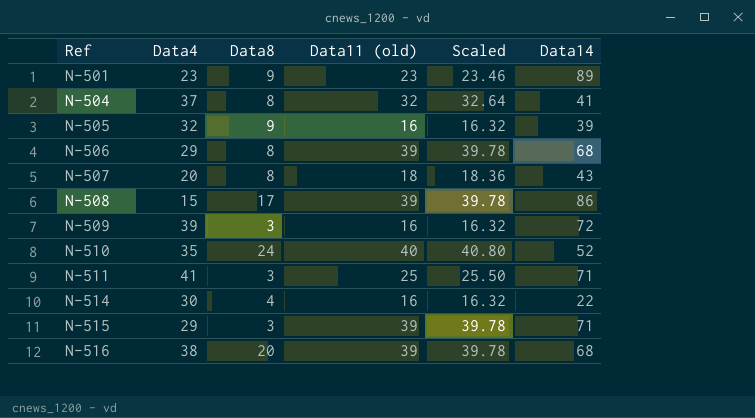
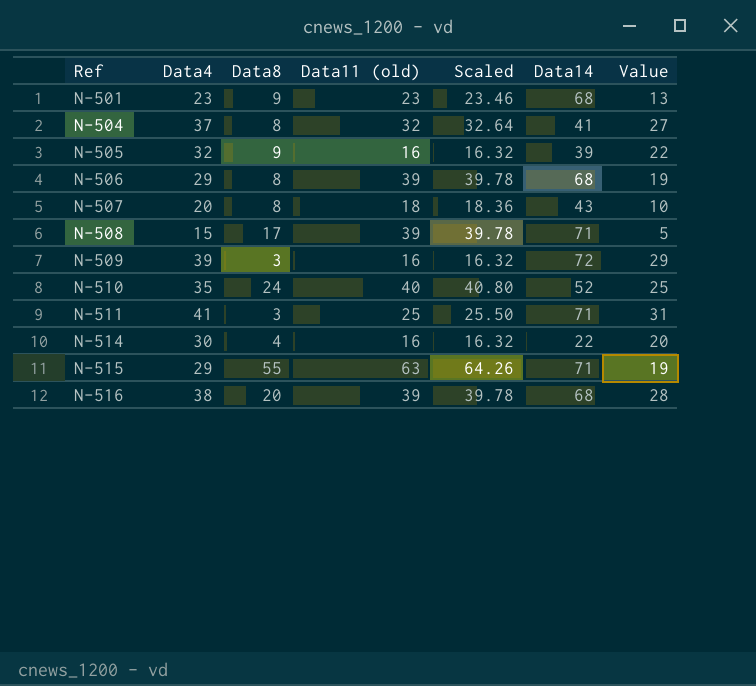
column Value | formula: none -> [Data4] - 10
N-501 | Data14: 89 -> 68
N-508 | Data14: 86 -> 71
N-515 | Data8: 3 -> 55
N-515 | Data11 (old): 39 -> 63
N-515 | Scaled: 39.78 -> 64.26

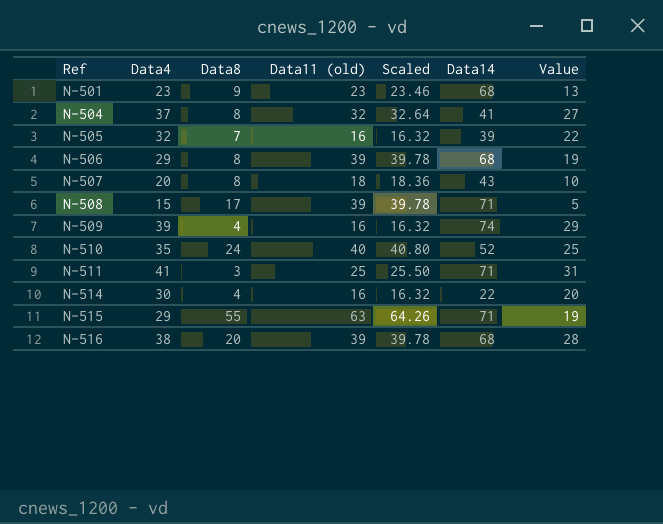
N-505 | Data8: 9 -> 7
N-509 | Data8: 3 -> 4
N-509 | Data14: 72 -> 74

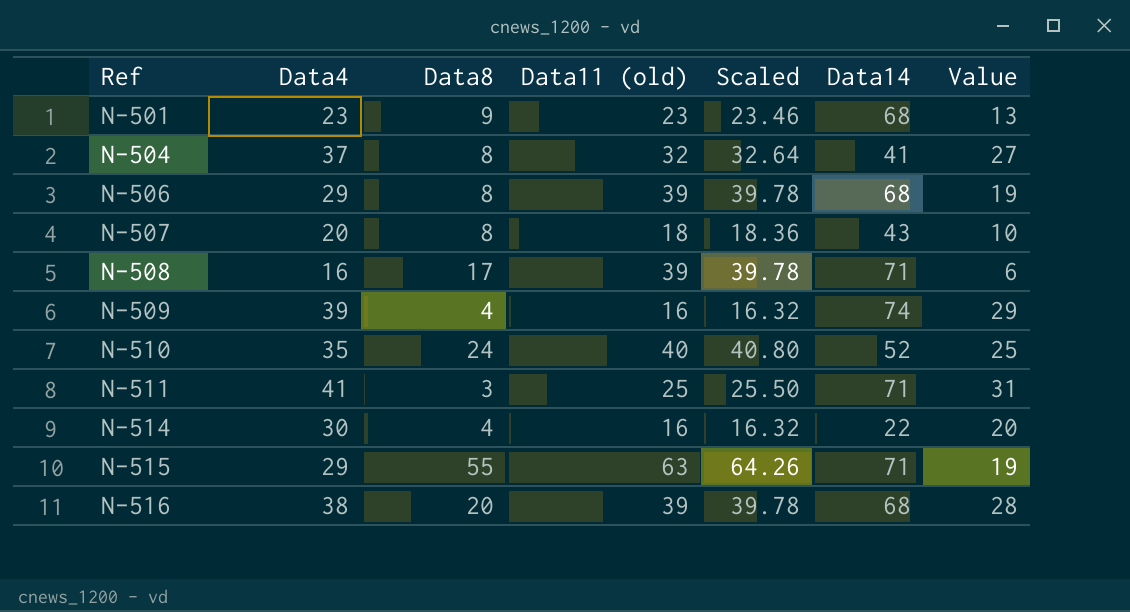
row N-505: 32 | 7 | 16 | 16.32 | 39 | 22 -> none
N-508 | Data4: 15 -> 16
N-508 | Value: 5 -> 6

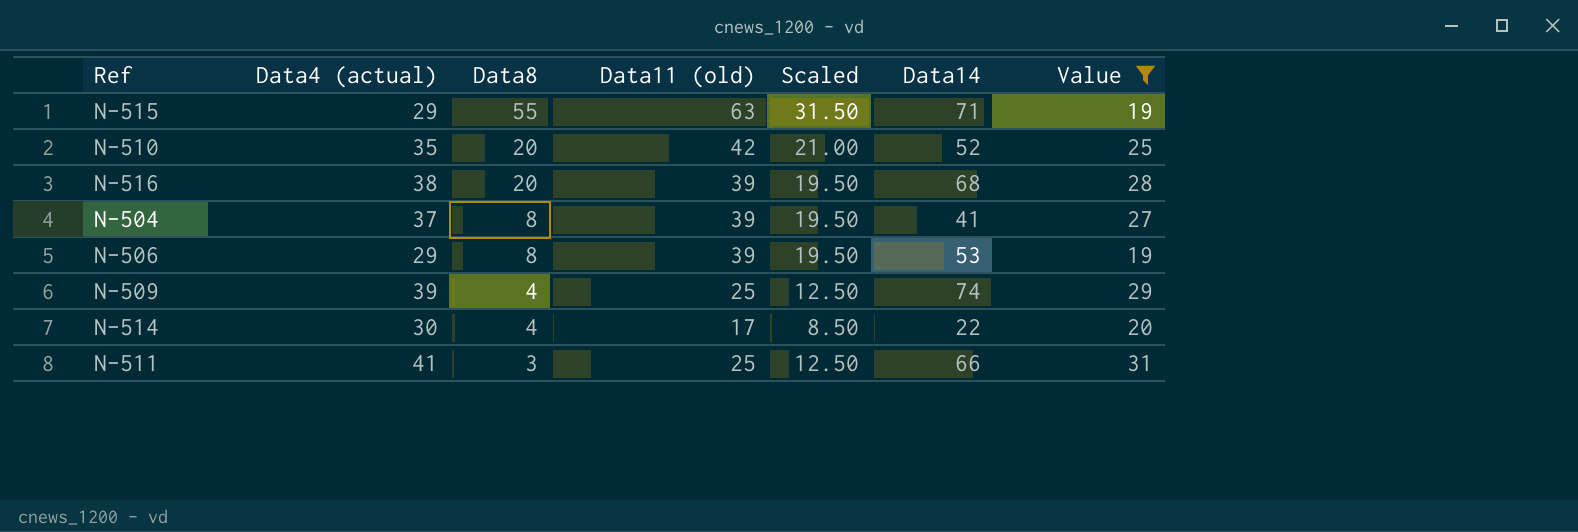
filter: none -> Value >= 19
row order: Ref ascending -> Data8 descending
column name: Data4 -> Data4 (actual)
column Scaled | formula: [Data11 (old)] * 1.02 -> [Data11 (old)] * 0.5
N-510 | Data8: 24 -> 20
N-510 | Data11 (old): 40 -> 42
N-504 | Data11 (old): 32 -> 39
N-506 | Data14: 68 -> 53
N-509 | Data11 (old): 16 -> 25
N-514 | Data11 (old): 16 -> 17
N-511 | Data14: 71 -> 66

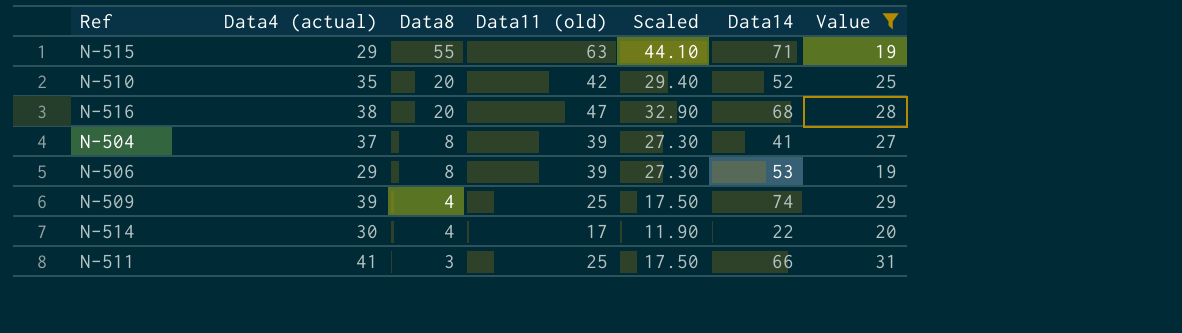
column Scaled | formula: [Data11 (old)] * 0.5 -> [Data11 (old)] * 0.7
N-516 | Data11 (old): 39 -> 47

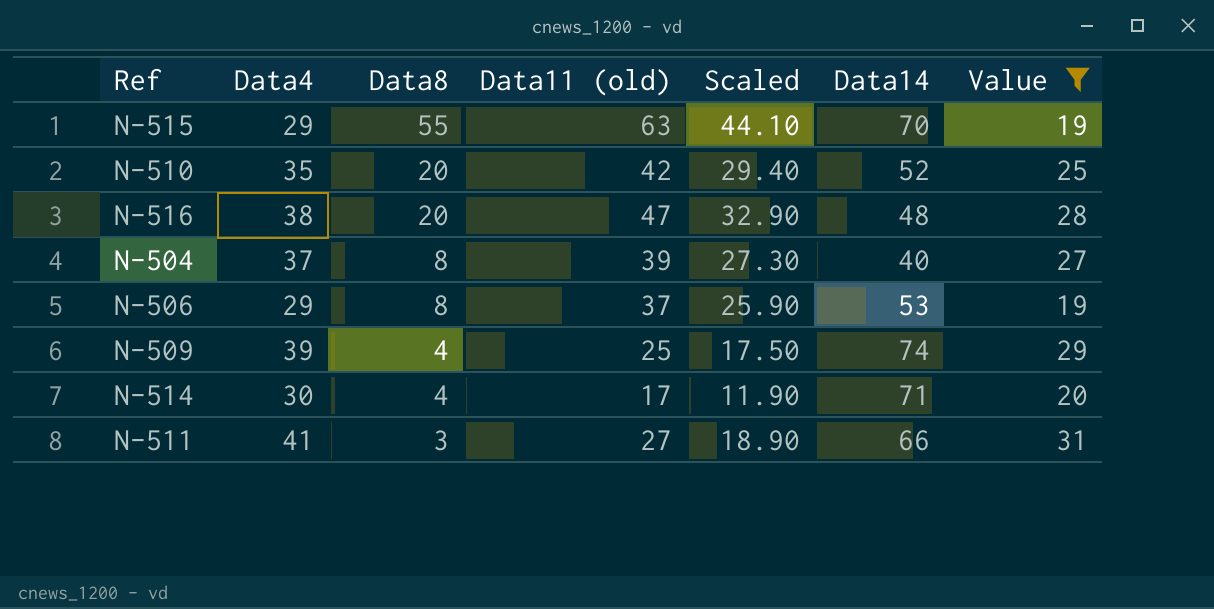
column name: Data4 (actual) -> Data4
N-515 | Data14: 71 -> 70
N-516 | Data14: 68 -> 48
N-504 | Data14: 41 -> 40
N-506 | Data11 (old): 39 -> 37
N-506 | Scaled: 27.30 -> 25.90
N-514 | Data14: 22 -> 71
N-511 | Data11 (old): 25 -> 27
N-511 | Scaled: 17.50 -> 18.90

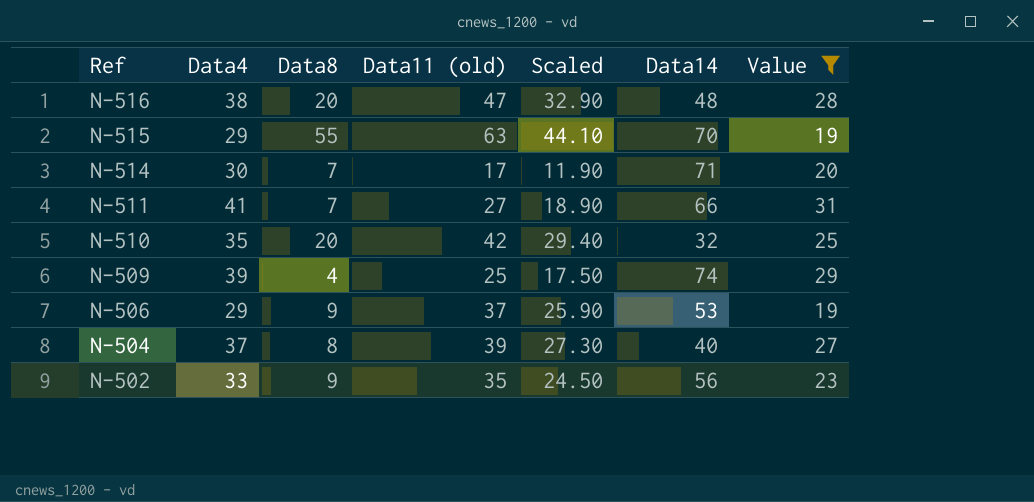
row order: Data8 descending -> Ref descending
N-514 | Data8: 4 -> 7
N-511 | Data8: 3 -> 7
N-510 | Data14: 52 -> 32
N-506 | Data8: 8 -> 9
row N-502: none -> 33 | 9 | 35 | 24.50 | 56 | 23

